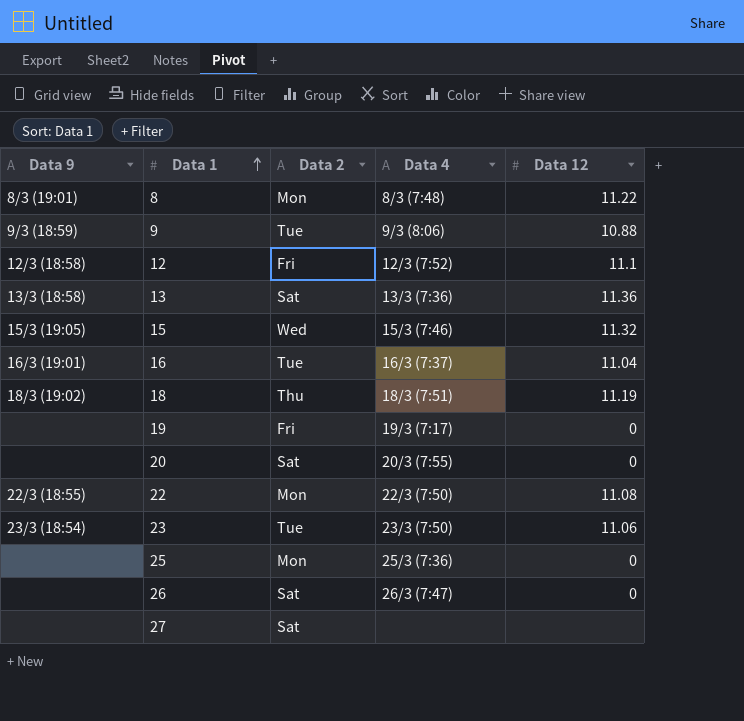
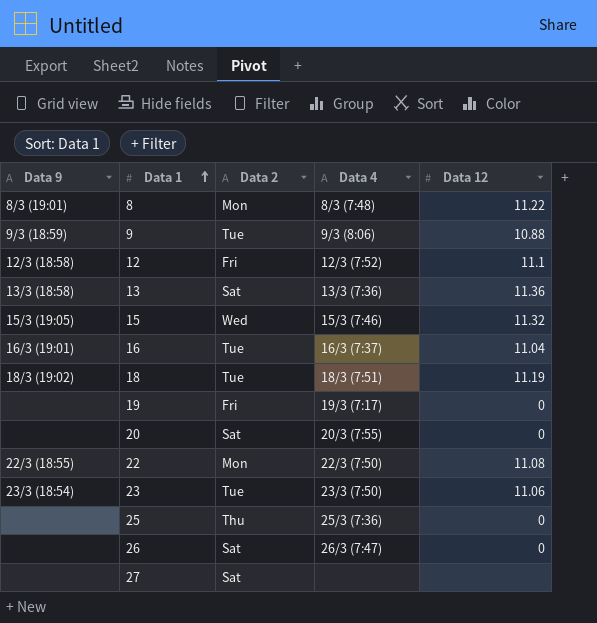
18 | Data 2: Thu -> Tue
25 | Data 2: Mon -> Thu

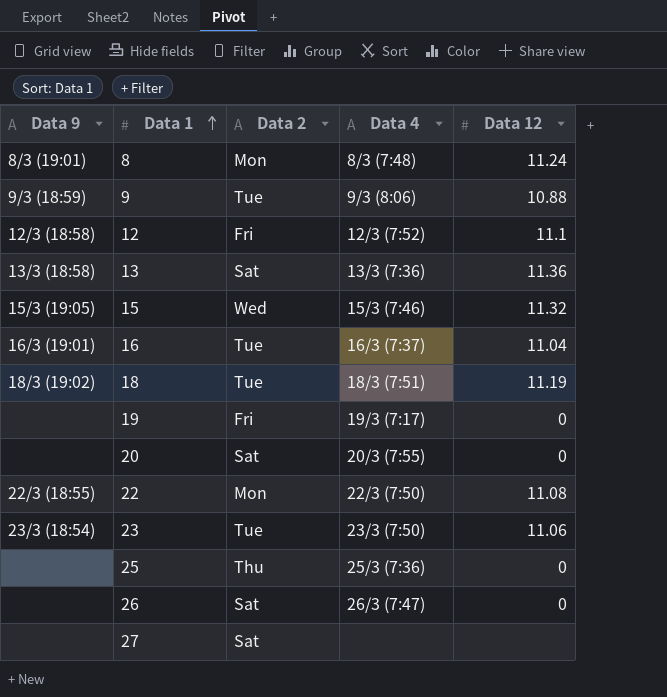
8 | Data 12: 11.22 -> 11.24

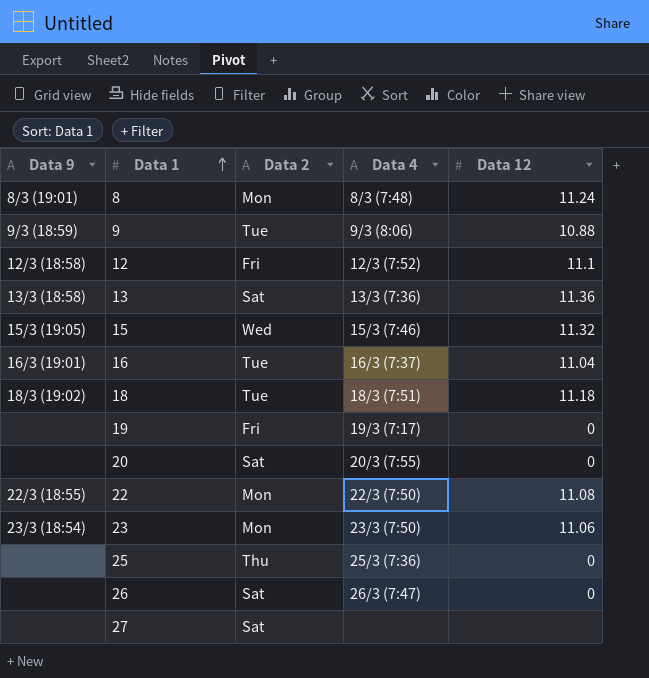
18 | Data 12: 11.19 -> 11.18
23 | Data 2: Tue -> Mon

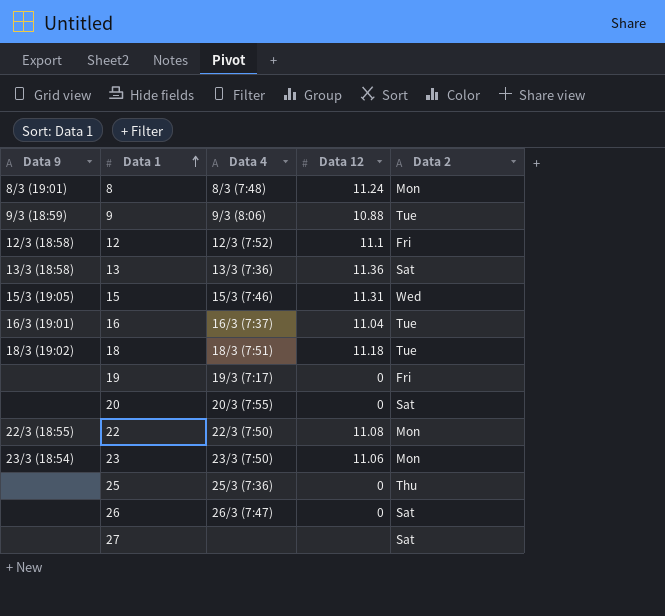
column Data 2 | position: 3 -> 5
15 | Data 12: 11.32 -> 11.31

